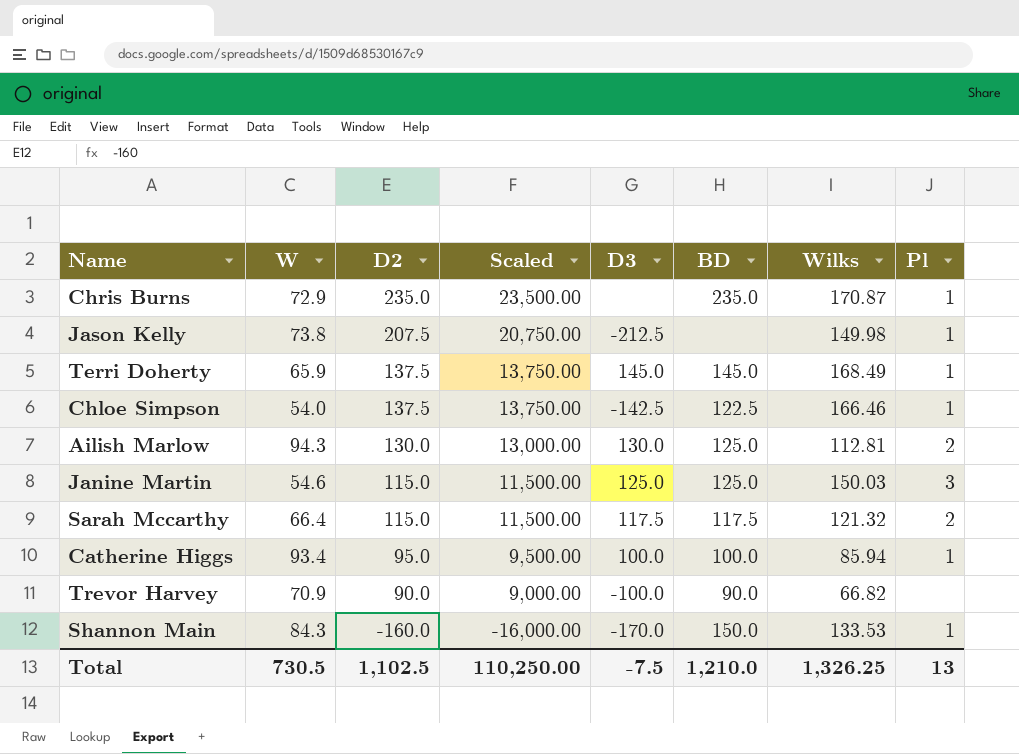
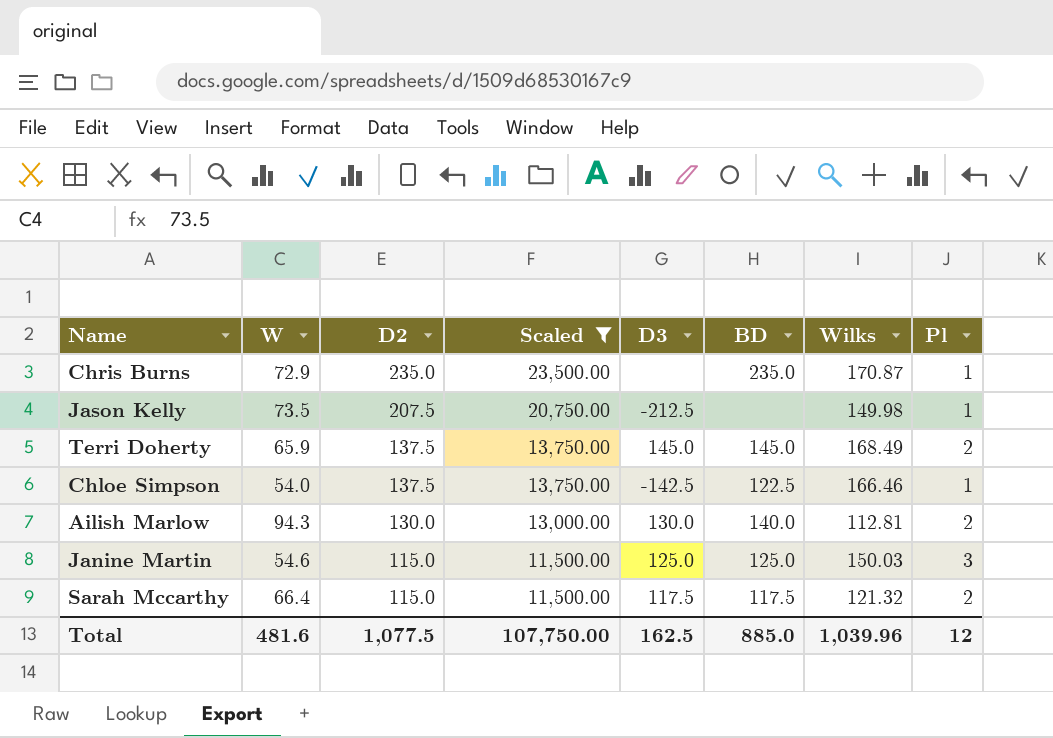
filter: none -> Scaled >= 11,500.00
Jason Kelly | W: 73.8 -> 73.5
Terri Doherty | Pl: 1 -> 2
Ailish Marlow | BD: 125.0 -> 140.0
Total | W: 730.5 -> 481.6
Total | D2: 1,102.5 -> 1,077.5
Total | Scaled: 110,250.00 -> 107,750.00
Total | D3: -7.5 -> 162.5
Total | BD: 1,210.0 -> 885.0
Total | Wilks: 1,326.25 -> 1,039.96
Total | Pl: 13 -> 12

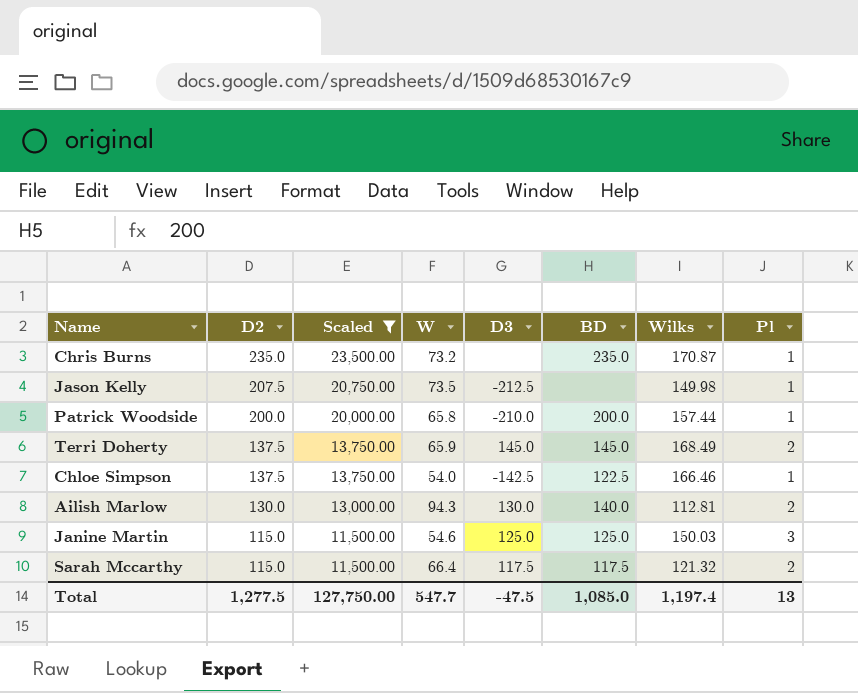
column W | position: 2 -> 4
Chris Burns | W: 72.9 -> 73.2
row Patrick Woodside: none -> 200.0 | 20,000.00 | 65.8 | -210.0 | 200.0 | 157.44 | 1
Total | D2: 1,077.5 -> 1,277.5
Total | Scaled: 107,750.00 -> 127,750.00
Total | W: 481.6 -> 547.7
Total | D3: 162.5 -> -47.5
Total | BD: 885.0 -> 1,085.0
Total | Wilks: 1,039.96 -> 1,197.4
Total | Pl: 12 -> 13

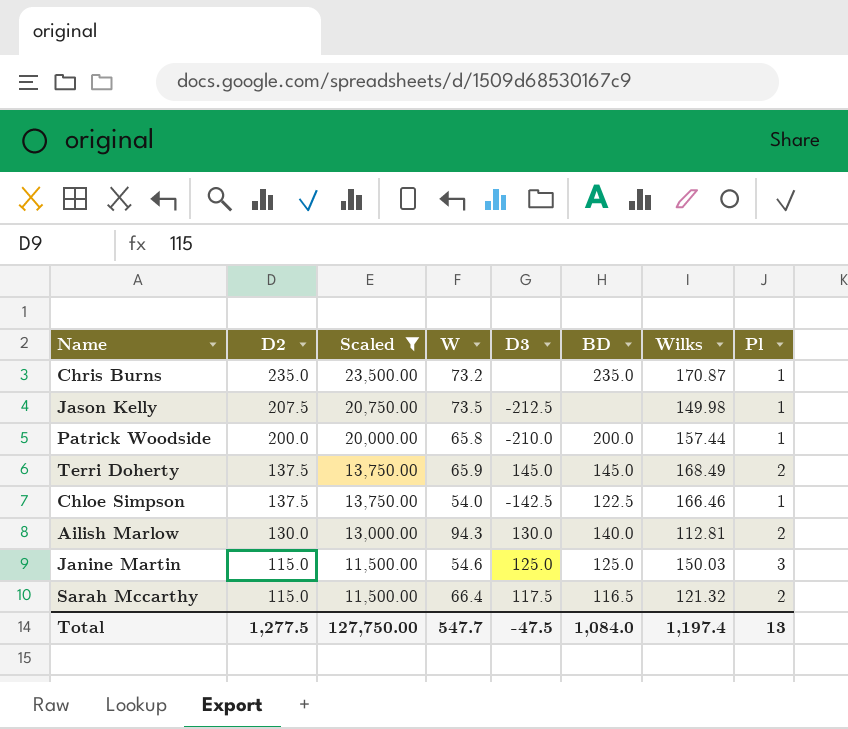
Sarah Mccarthy | BD: 117.5 -> 116.5
Total | BD: 1,085.0 -> 1,084.0

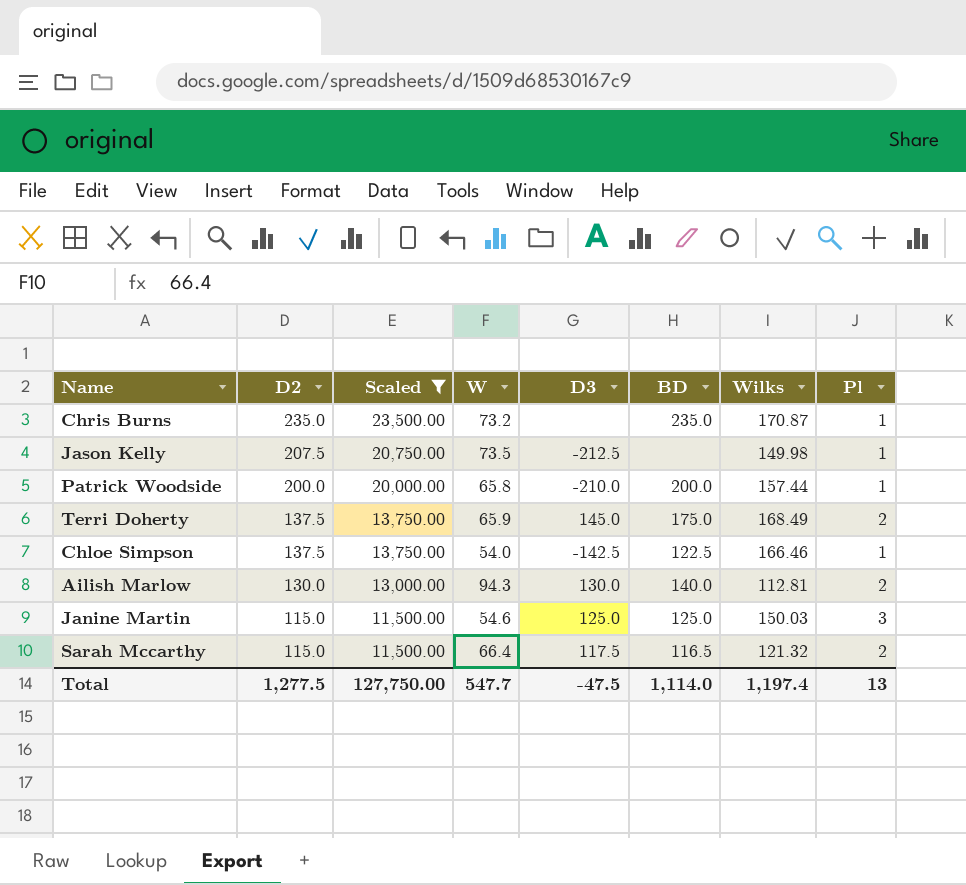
Terri Doherty | BD: 145.0 -> 175.0
Total | BD: 1,084.0 -> 1,114.0

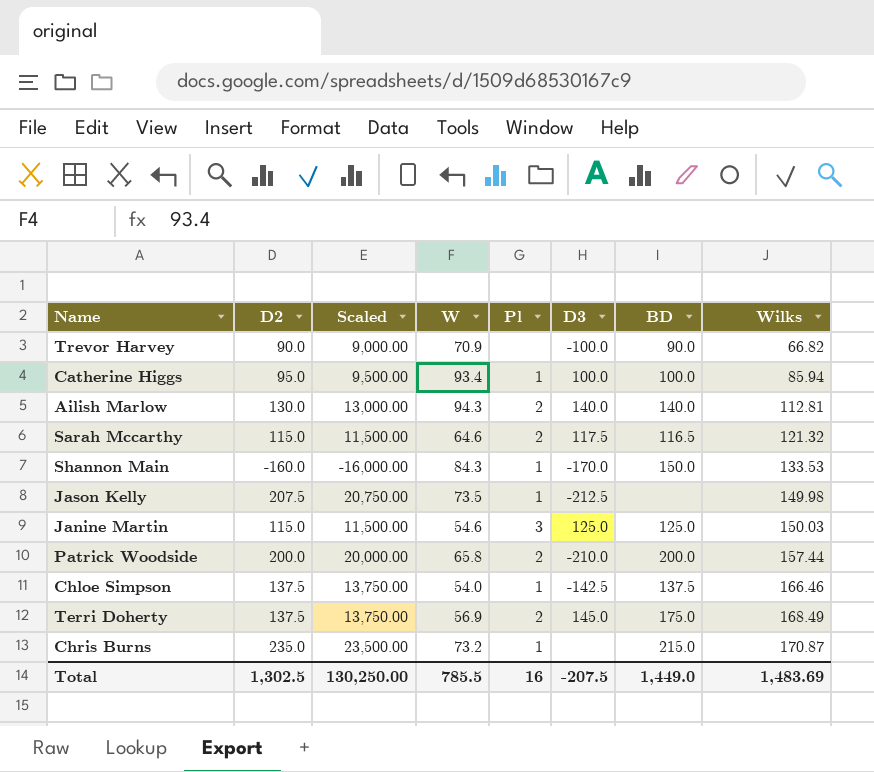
filter: Scaled >= 11,500.00 -> none
row order: D2 descending -> Wilks ascending
column Pl | position: 8 -> 5
Ailish Marlow | D3: 130.0 -> 140.0
Sarah Mccarthy | W: 66.4 -> 64.6
Patrick Woodside | Pl: 1 -> 2
Chloe Simpson | BD: 122.5 -> 137.5
Terri Doherty | W: 65.9 -> 56.9
Chris Burns | BD: 235.0 -> 215.0
Total | D2: 1,277.5 -> 1,302.5
Total | Scaled: 127,750.00 -> 130,250.00
Total | W: 547.7 -> 785.5
Total | Pl: 13 -> 16
Total | D3: -47.5 -> -207.5
Total | BD: 1,114.0 -> 1,449.0
Total | Wilks: 1,197.4 -> 1,483.69

